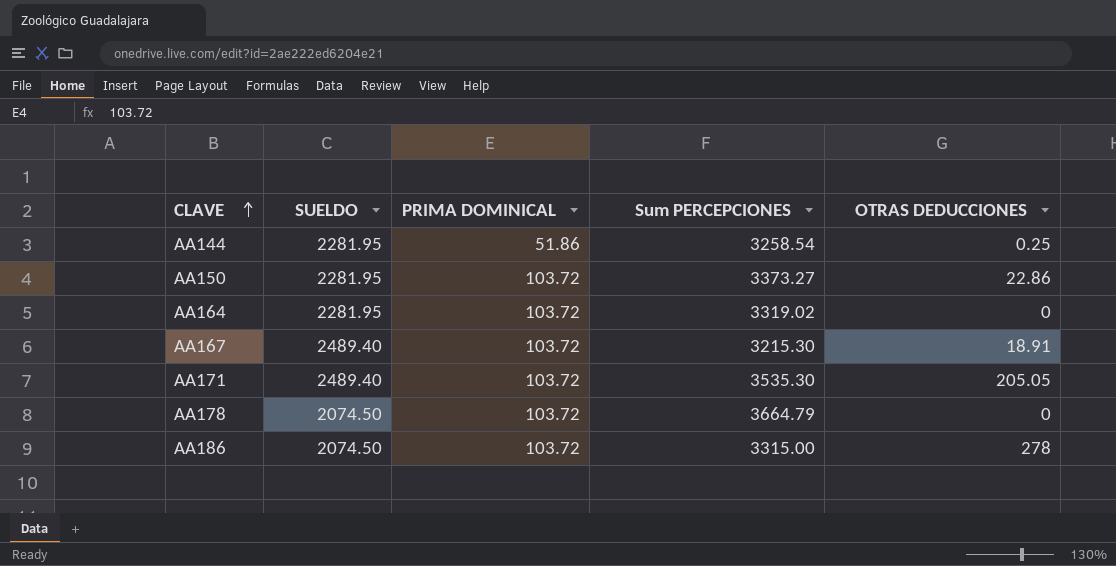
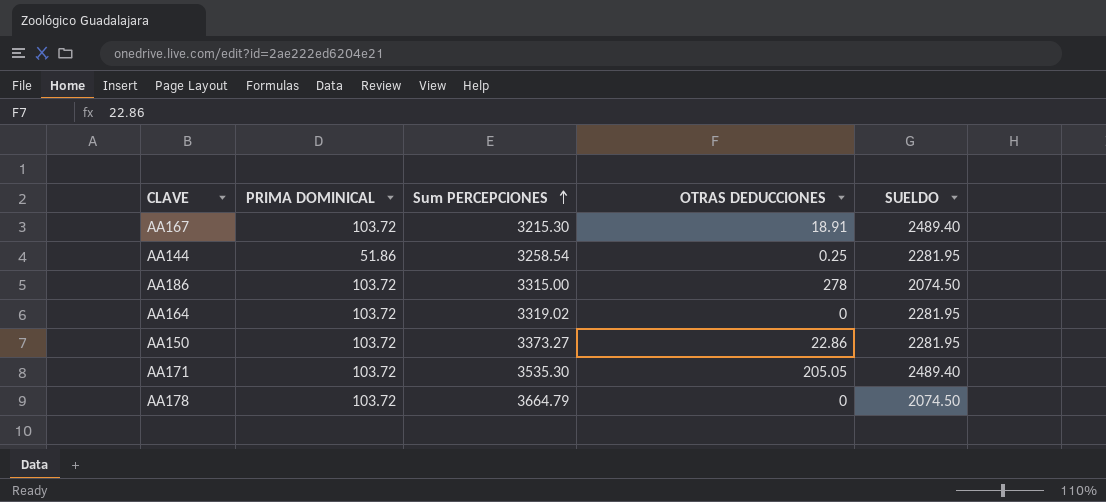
row order: CLAVE ascending -> Sum PERCEPCIONES ascending
column SUELDO | position: 2 -> 5

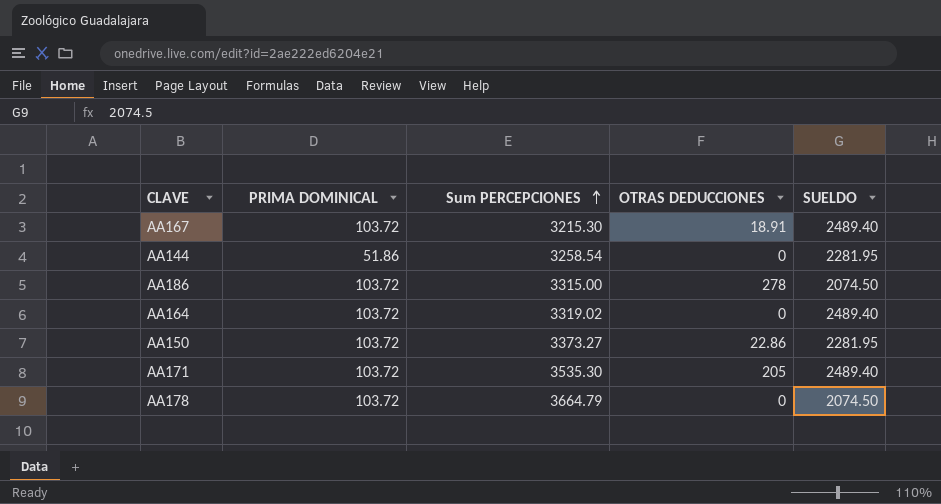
AA144 | OTRAS DEDUCCIONES: 0.25 -> 0
AA164 | SUELDO: 2281.95 -> 2489.40
AA171 | OTRAS DEDUCCIONES: 205.05 -> 205

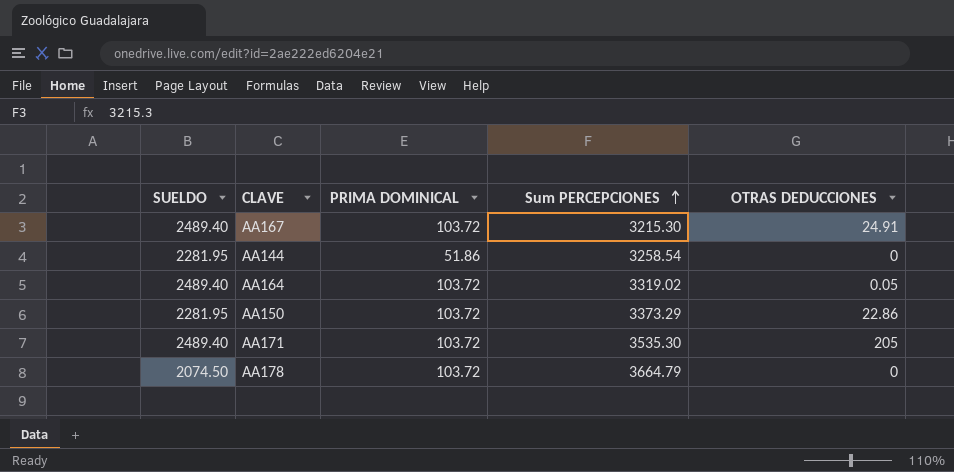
column SUELDO | position: 5 -> 1
row AA186: 103.72 | 3315.00 | 278 | 2074.50 -> none
AA167 | OTRAS DEDUCCIONES: 18.91 -> 24.91
AA164 | OTRAS DEDUCCIONES: 0 -> 0.05
AA150 | Sum PERCEPCIONES: 3373.27 -> 3373.29

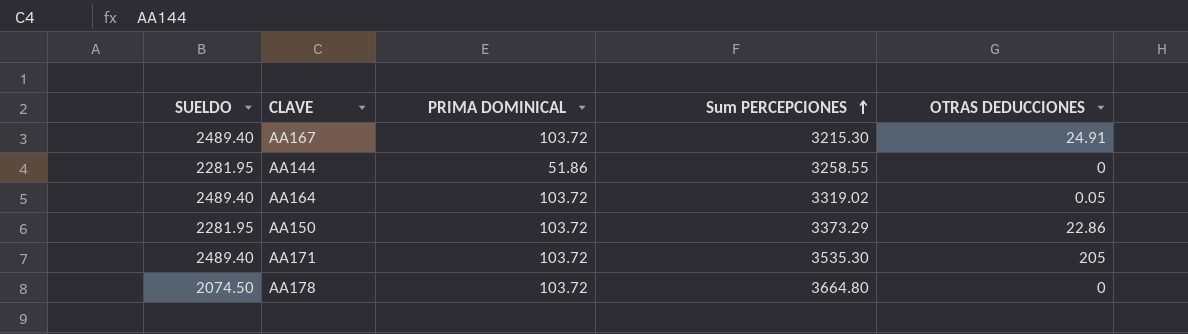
AA144 | Sum PERCEPCIONES: 3258.54 -> 3258.55
AA178 | Sum PERCEPCIONES: 3664.79 -> 3664.80

